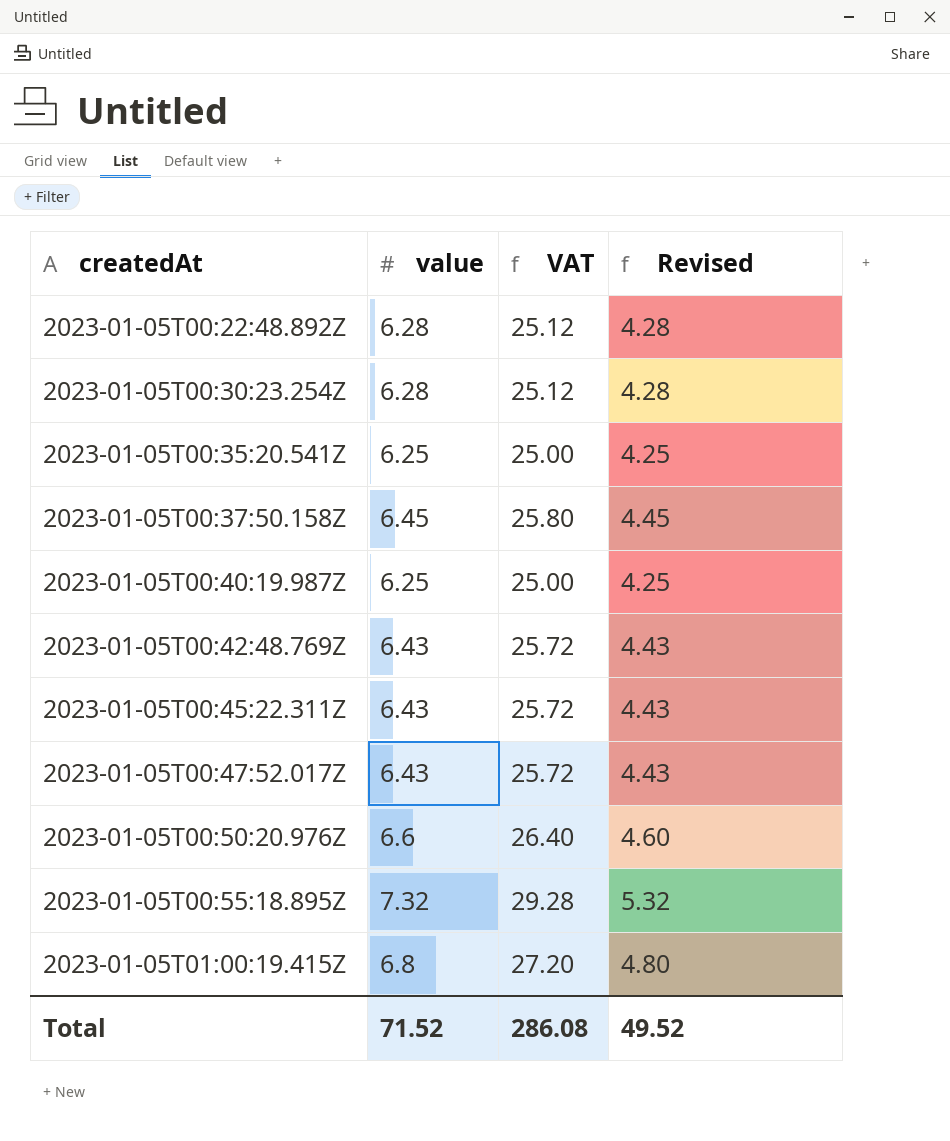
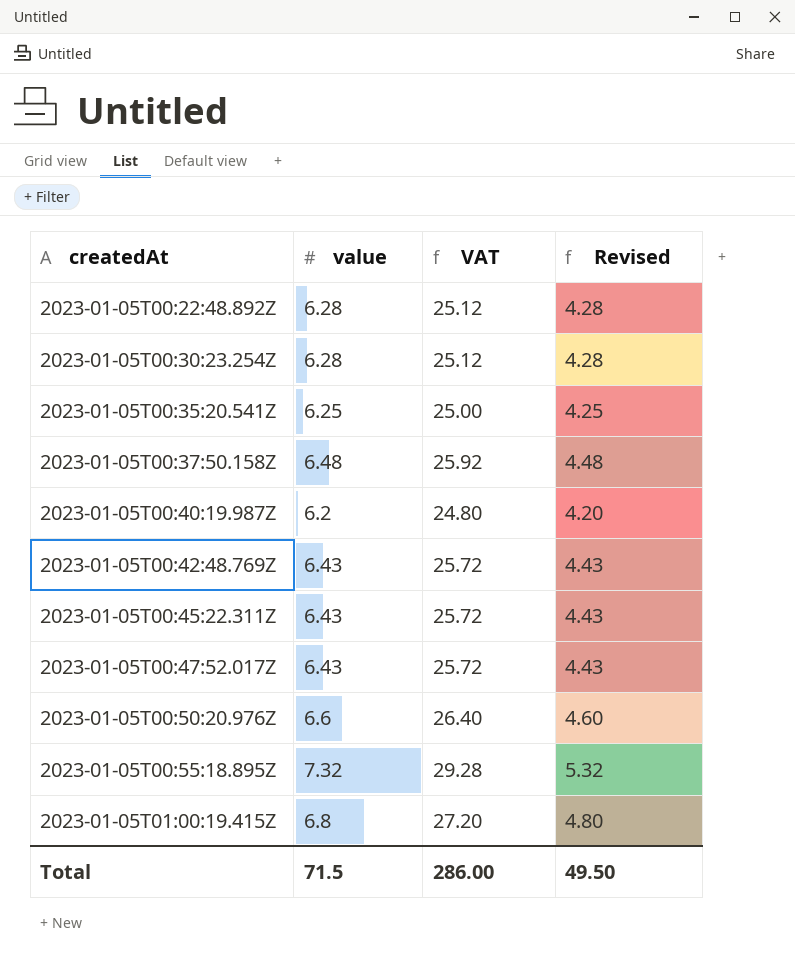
2023-01-05T00:37:50.158Z | value: 6.45 -> 6.48
2023-01-05T00:37:50.158Z | VAT: 25.80 -> 25.92
2023-01-05T00:37:50.158Z | Revised: 4.45 -> 4.48
2023-01-05T00:40:19.987Z | value: 6.25 -> 6.2
2023-01-05T00:40:19.987Z | VAT: 25.00 -> 24.80
2023-01-05T00:40:19.987Z | Revised: 4.25 -> 4.20
Total | value: 71.52 -> 71.5
Total | VAT: 286.08 -> 286.00
Total | Revised: 49.52 -> 49.50

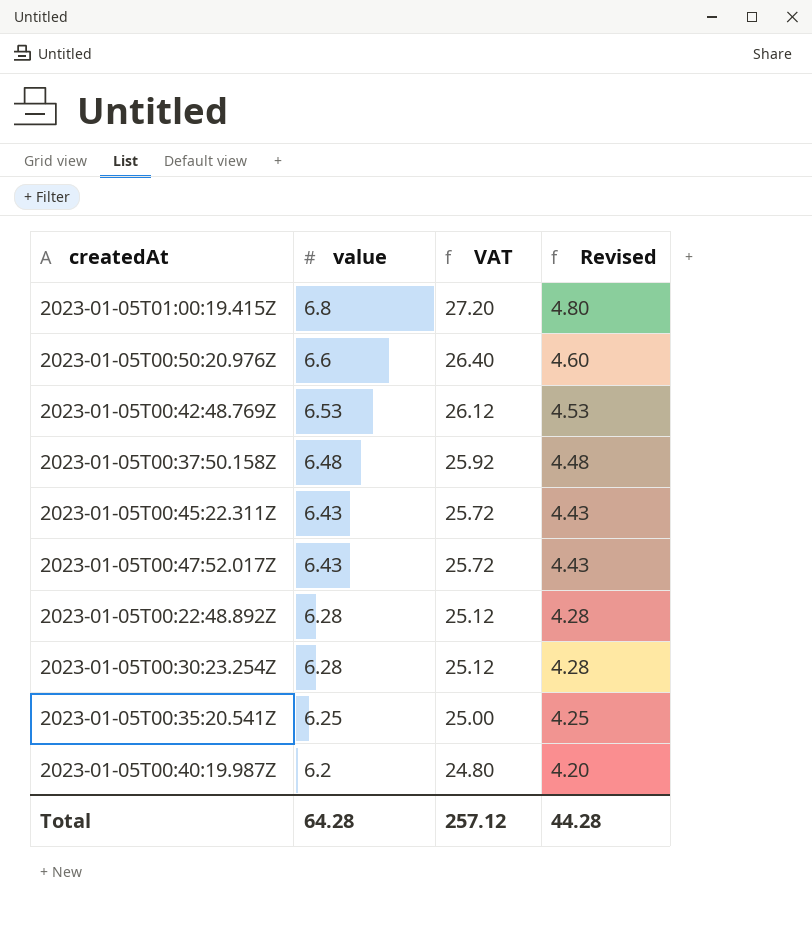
row order: createdAt ascending -> value descending
row 2023-01-05T00:55:18.895Z: 7.32 | 29.28 | 5.32 -> none
2023-01-05T00:42:48.769Z | value: 6.43 -> 6.53
2023-01-05T00:42:48.769Z | VAT: 25.72 -> 26.12
2023-01-05T00:42:48.769Z | Revised: 4.43 -> 4.53
Total | value: 71.5 -> 64.28
Total | VAT: 286.00 -> 257.12
Total | Revised: 49.50 -> 44.28

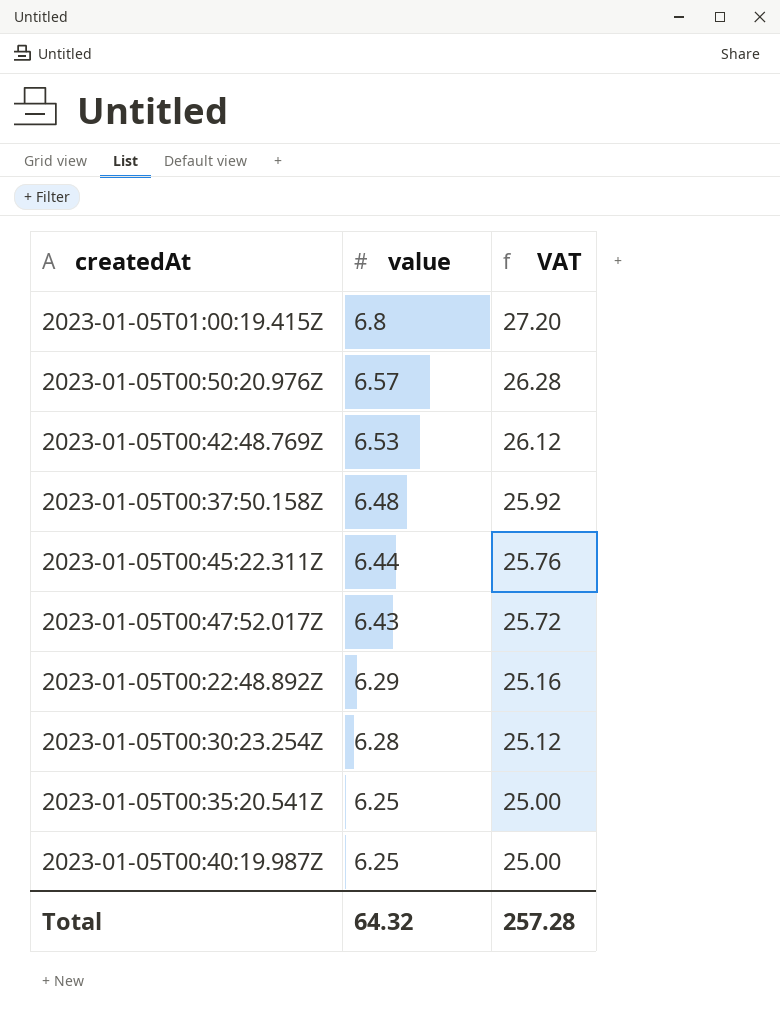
column Revised | formula: [value] - 2 -> none
2023-01-05T00:50:20.976Z | value: 6.6 -> 6.57
2023-01-05T00:50:20.976Z | VAT: 26.40 -> 26.28
2023-01-05T00:45:22.311Z | value: 6.43 -> 6.44
2023-01-05T00:45:22.311Z | VAT: 25.72 -> 25.76
2023-01-05T00:22:48.892Z | value: 6.28 -> 6.29
2023-01-05T00:22:48.892Z | VAT: 25.12 -> 25.16
2023-01-05T00:40:19.987Z | value: 6.2 -> 6.25
2023-01-05T00:40:19.987Z | VAT: 24.80 -> 25.00
Total | value: 64.28 -> 64.32
Total | VAT: 257.12 -> 257.28

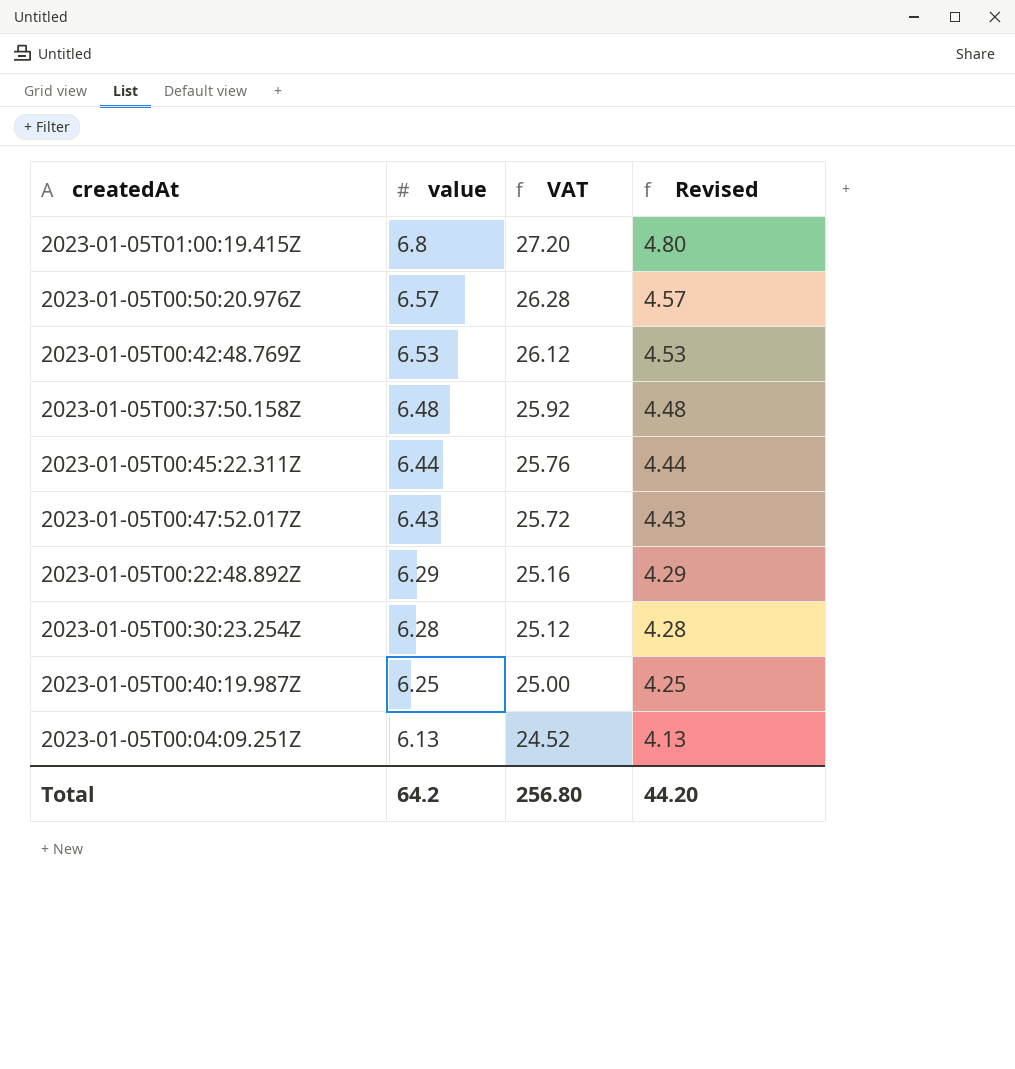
column Revised | formula: none -> [value] - 2
row 2023-01-05T00:35:20.541Z: 6.25 | 25.00 -> none
row 2023-01-05T00:04:09.251Z: none -> 6.13 | 24.52 | 4.13
Total | value: 64.32 -> 64.2
Total | VAT: 257.28 -> 256.80

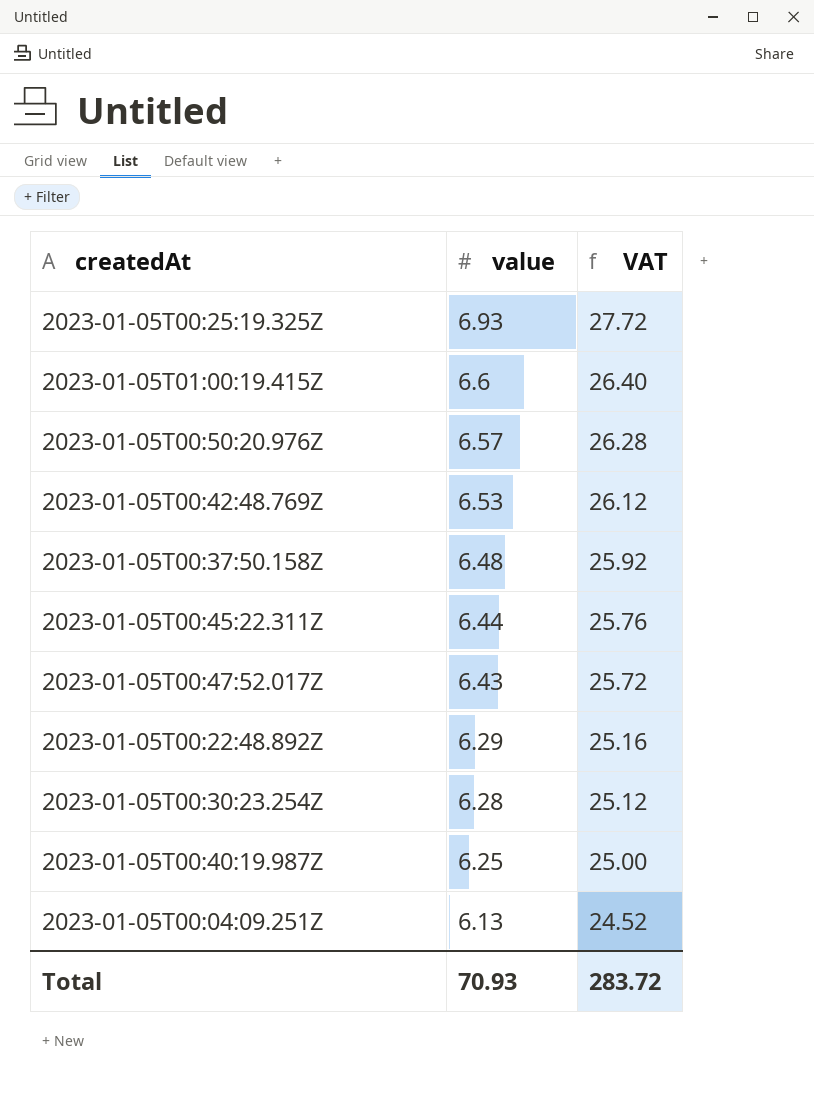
column Revised | formula: [value] - 2 -> none
row 2023-01-05T00:25:19.325Z: none -> 6.93 | 27.72
2023-01-05T01:00:19.415Z | value: 6.8 -> 6.6
2023-01-05T01:00:19.415Z | VAT: 27.20 -> 26.40
Total | value: 64.2 -> 70.93
Total | VAT: 256.80 -> 283.72

